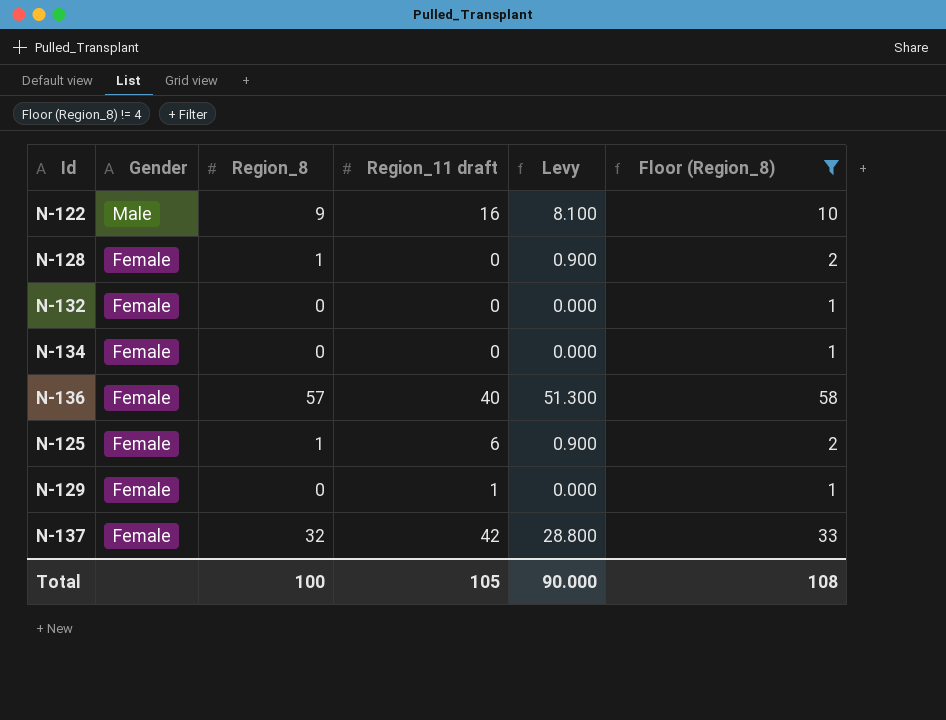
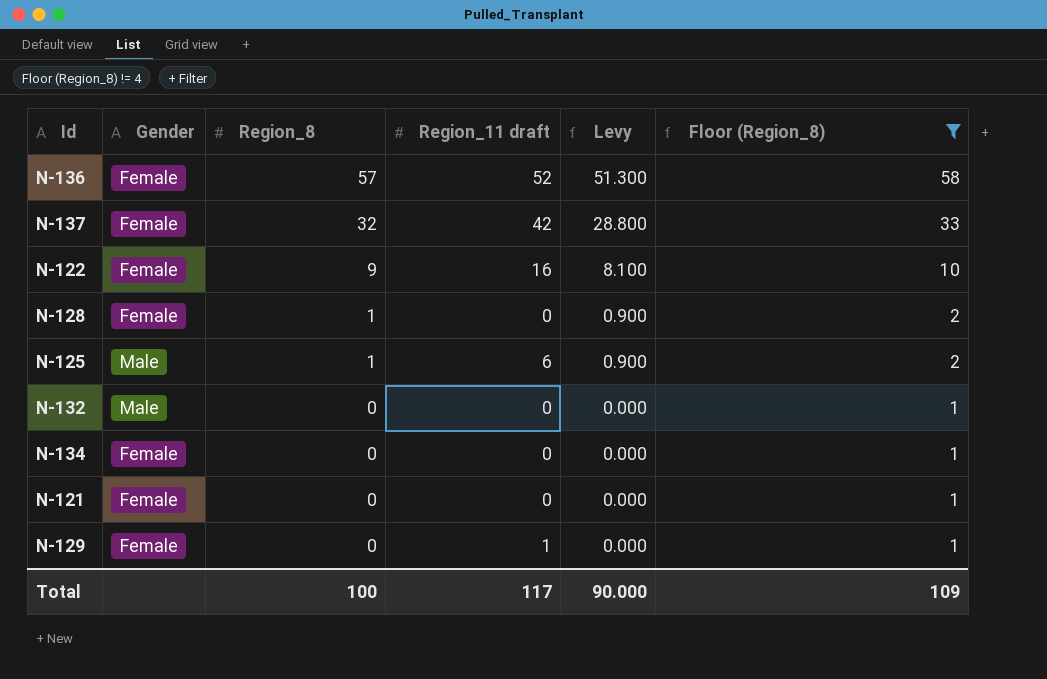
row order: Gender descending -> Region_8 descending
N-136 | Region_11 draft: 40 -> 52
N-122 | Gender: Male -> Female
N-125 | Gender: Female -> Male
N-132 | Gender: Female -> Male
row N-121: none -> Female | 0 | 0 | 0.000 | 1
Total | Region_11 draft: 105 -> 117
Total | Floor (Region_8): 108 -> 109

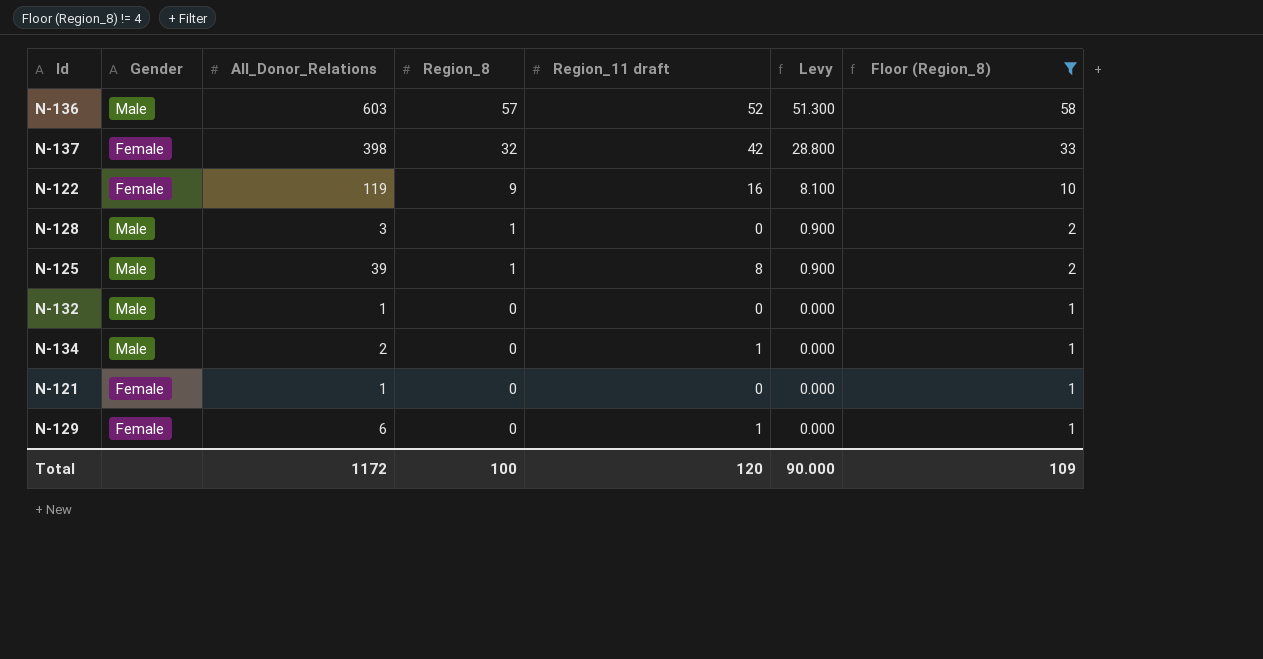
column All_Donor_Relations | position: none -> 3
N-136 | Gender: Female -> Male
N-128 | Gender: Female -> Male
N-125 | Region_11 draft: 6 -> 8
N-134 | Gender: Female -> Male
N-134 | Region_11 draft: 0 -> 1
Total | Region_11 draft: 117 -> 120

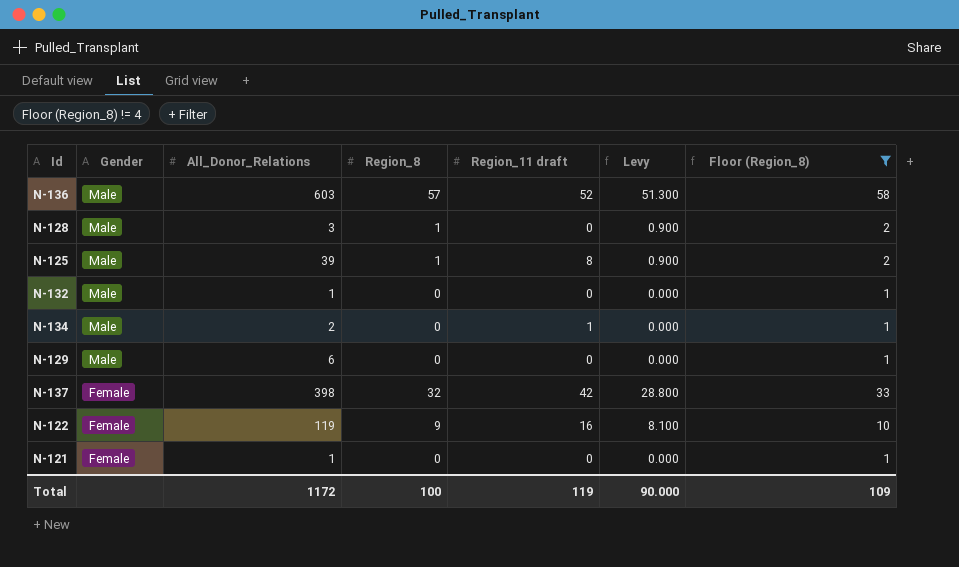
row order: Region_8 descending -> Gender descending
N-129 | Gender: Female -> Male
N-129 | Region_11 draft: 1 -> 0
Total | Region_11 draft: 120 -> 119

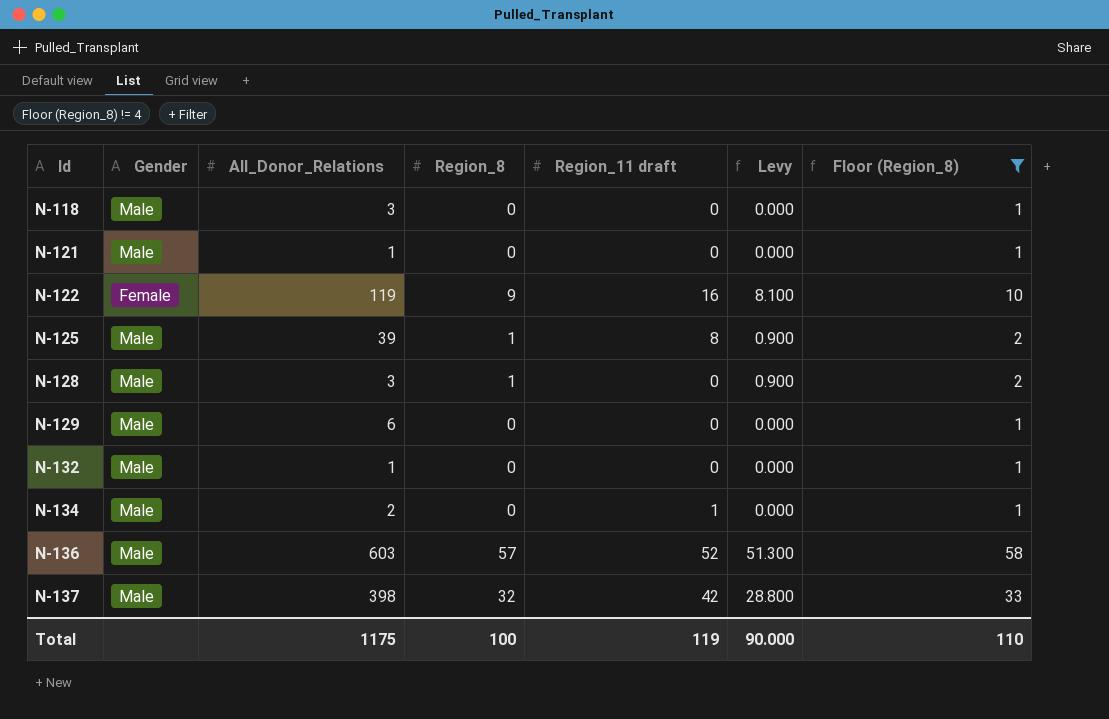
row order: Gender descending -> Id ascending
row N-118: none -> Male | 3 | 0 | 0 | 0.000 | 1
N-121 | Gender: Female -> Male
N-137 | Gender: Female -> Male
Total | All_Donor_Relations: 1172 -> 1175
Total | Floor (Region_8): 109 -> 110

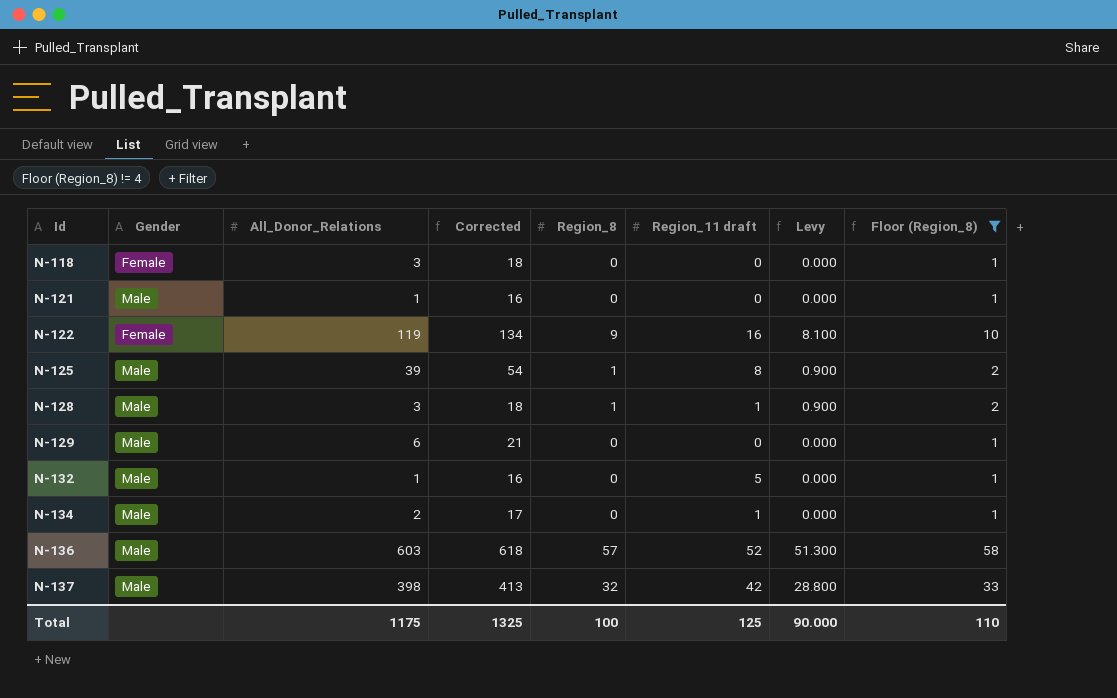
column Corrected | formula: none -> [All_Donor_Relations] + 15
N-118 | Gender: Male -> Female
N-128 | Region_11 draft: 0 -> 1
N-132 | Region_11 draft: 0 -> 5
Total | Region_11 draft: 119 -> 125

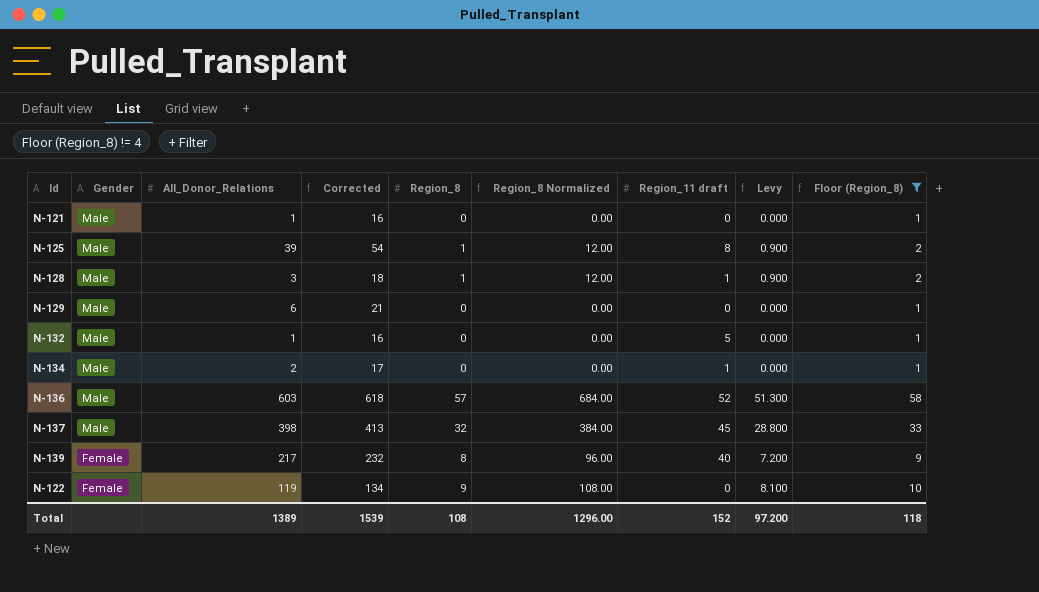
row order: Id ascending -> Gender descending
column Region_8 Normalized | formula: none -> [Region_8] * 12
row N-118: Female | 3 | 18 | 0 | 0 | 0.000 | 1 -> none
N-137 | Region_11 draft: 42 -> 45
row N-139: none -> Female | 217 | 232 | 8 | 96.00 | 40 | 7.200 | 9
N-122 | Region_11 draft: 16 -> 0
Total | All_Donor_Relations: 1175 -> 1389
Total | Corrected: 1325 -> 1539
Total | Region_8: 100 -> 108
Total | Region_11 draft: 125 -> 152
Total | Levy: 90.000 -> 97.200
Total | Floor (Region_8): 110 -> 118

